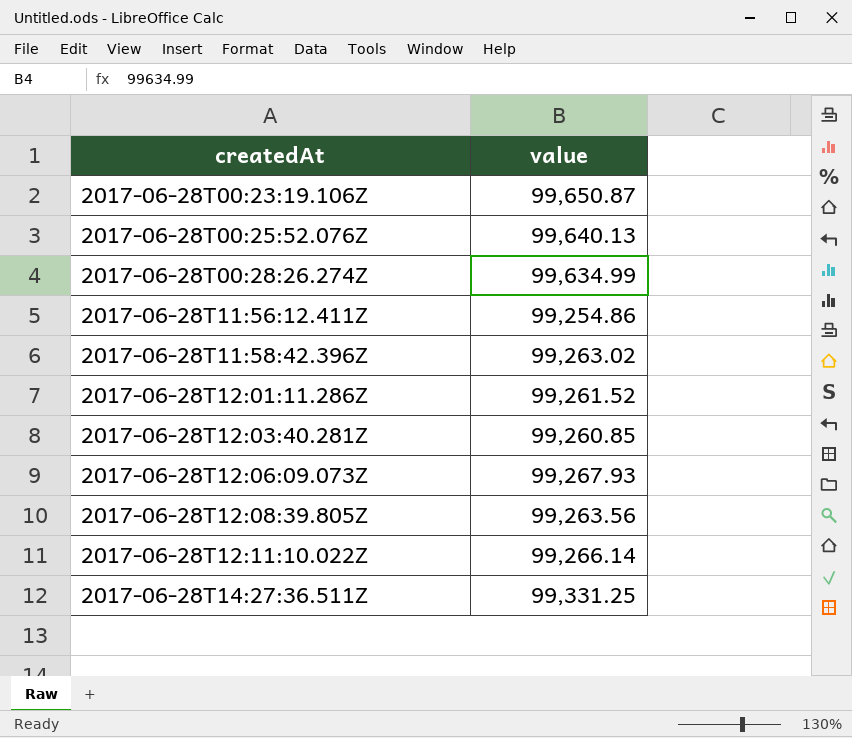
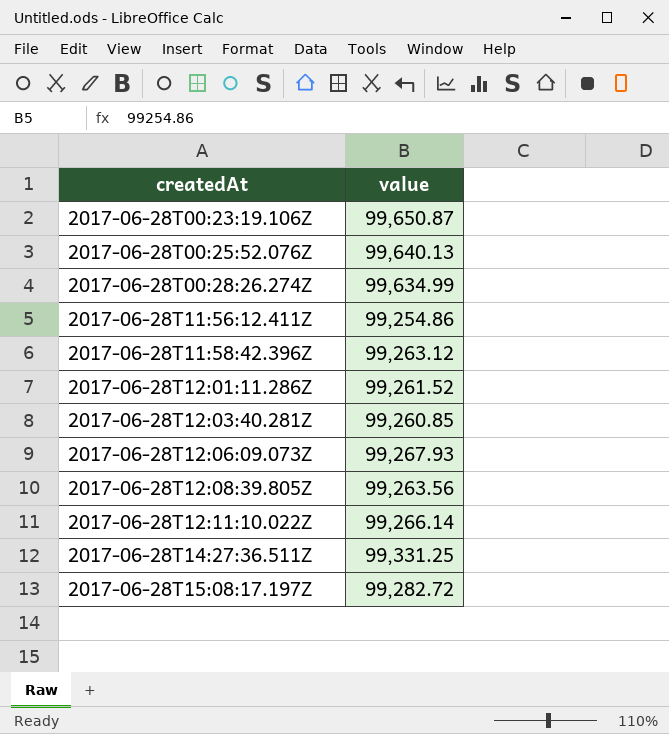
2017-06-28T11:58:42.396Z | value: 99,263.02 -> 99,263.12
row 2017-06-28T15:08:17.197Z: none -> 99,282.72

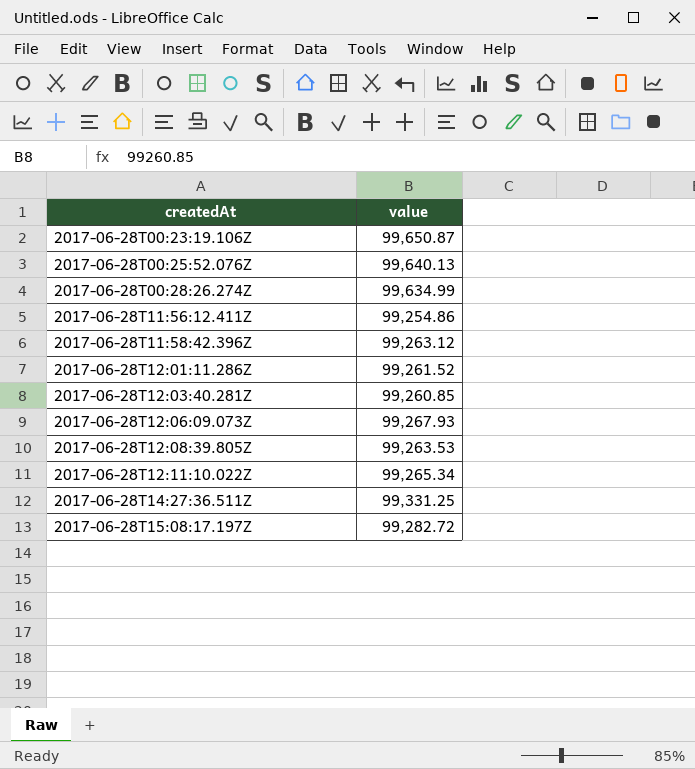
2017-06-28T12:08:39.805Z | value: 99,263.56 -> 99,263.53
2017-06-28T12:11:10.022Z | value: 99,266.14 -> 99,265.34

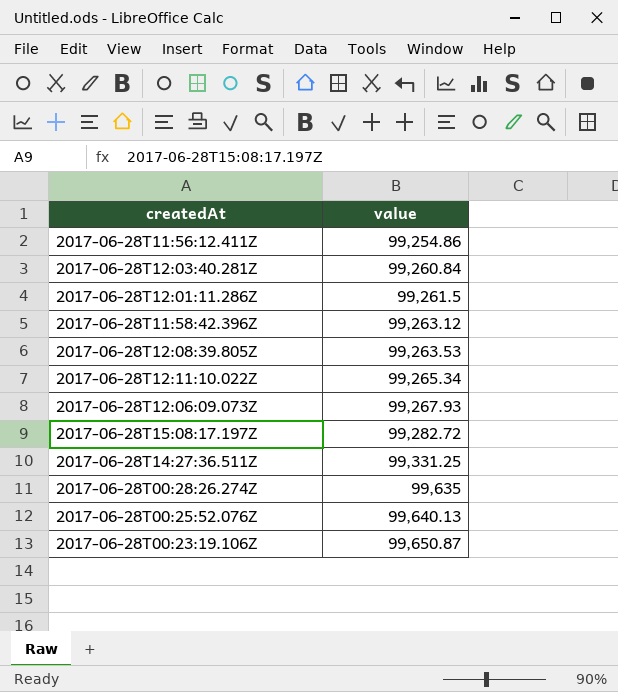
row order: createdAt ascending -> value ascending
2017-06-28T12:03:40.281Z | value: 99,260.85 -> 99,260.84
2017-06-28T12:01:11.286Z | value: 99,261.52 -> 99,261.5
2017-06-28T00:28:26.274Z | value: 99,634.99 -> 99,635

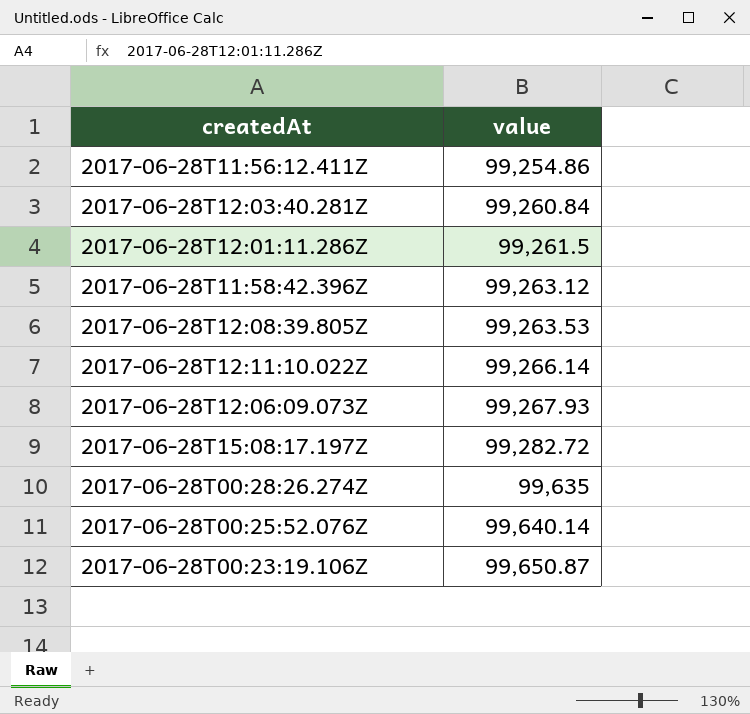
row 2017-06-28T14:27:36.511Z: 99,331.25 -> none
2017-06-28T12:11:10.022Z | value: 99,265.34 -> 99,266.14
2017-06-28T00:25:52.076Z | value: 99,640.13 -> 99,640.14

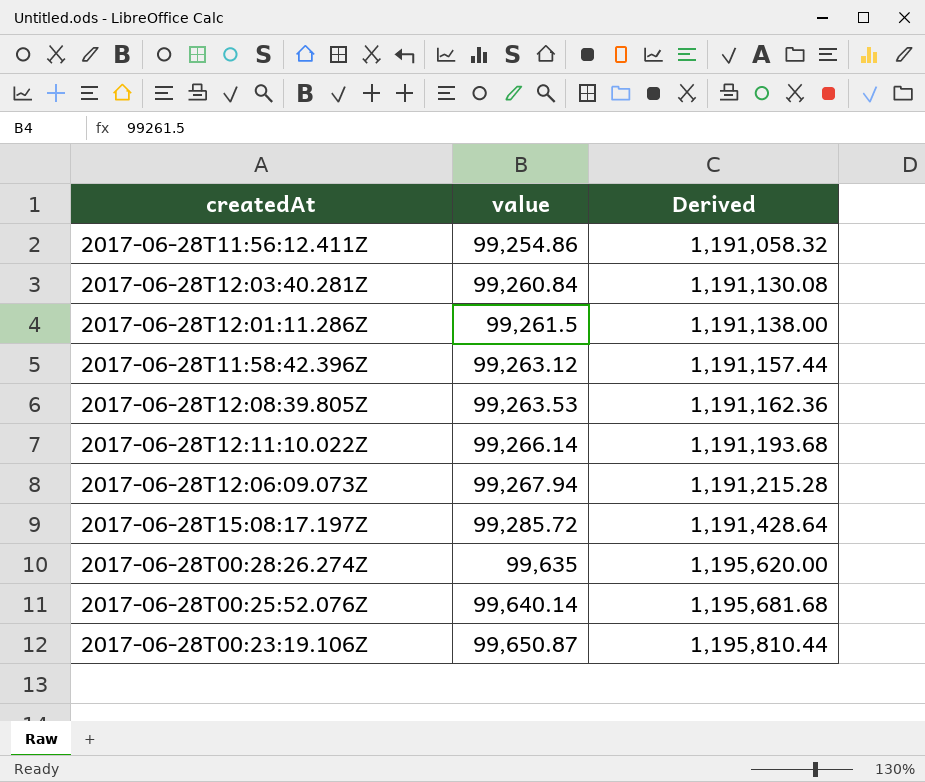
column Derived | formula: none -> [value] * 12
2017-06-28T12:06:09.073Z | value: 99,267.93 -> 99,267.94
2017-06-28T15:08:17.197Z | value: 99,282.72 -> 99,285.72

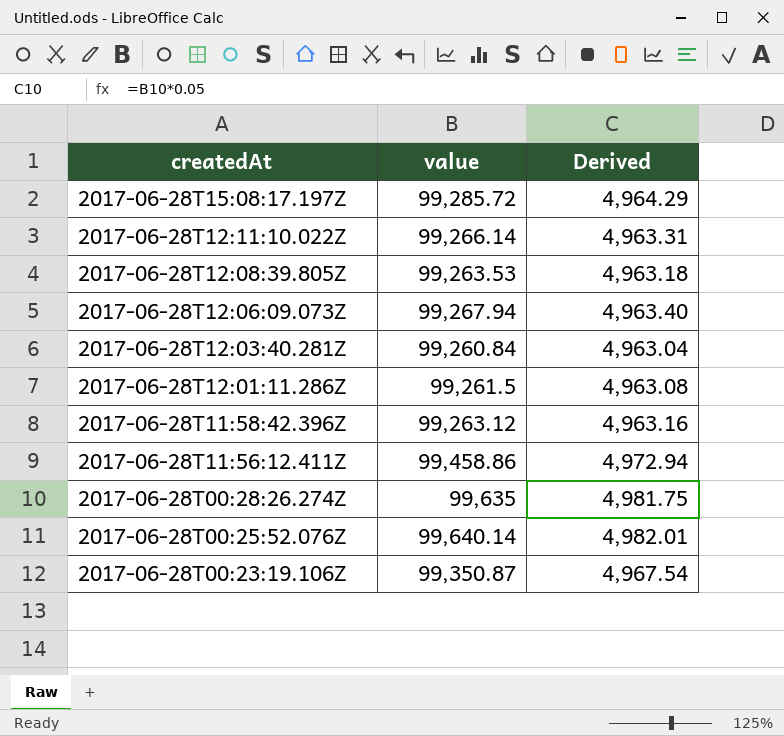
row order: value ascending -> createdAt descending
column Derived | formula: [value] * 12 -> [value] * 0.05
2017-06-28T11:56:12.411Z | value: 99,254.86 -> 99,458.86
2017-06-28T00:23:19.106Z | value: 99,650.87 -> 99,350.87

